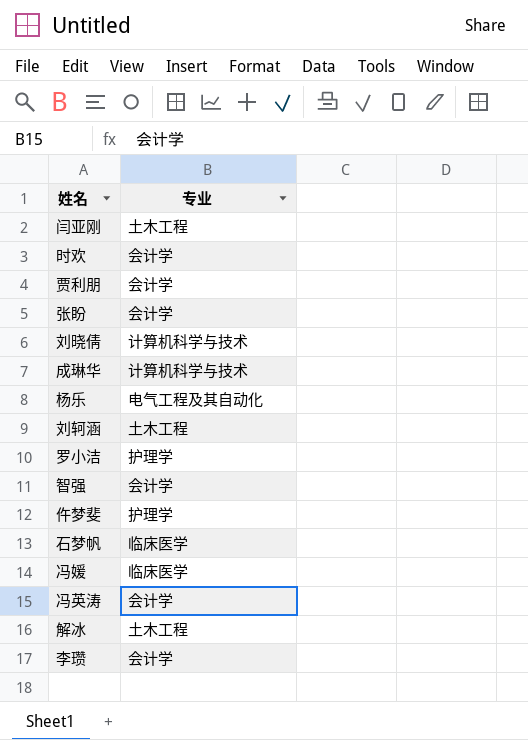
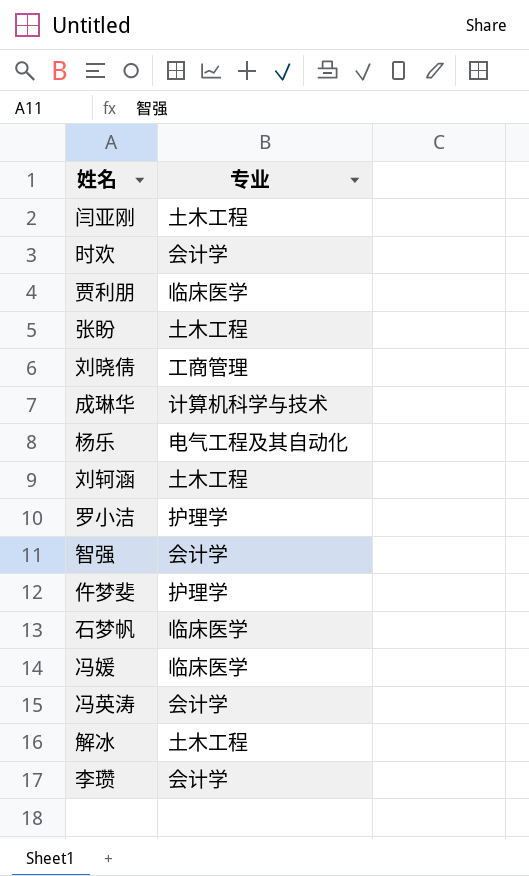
贾利朋 | 专业: 会计学 -> 临床医学
张盼 | 专业: 会计学 -> 土木工程
刘晓倩 | 专业: 计算机科学与技术 -> 工商管理

